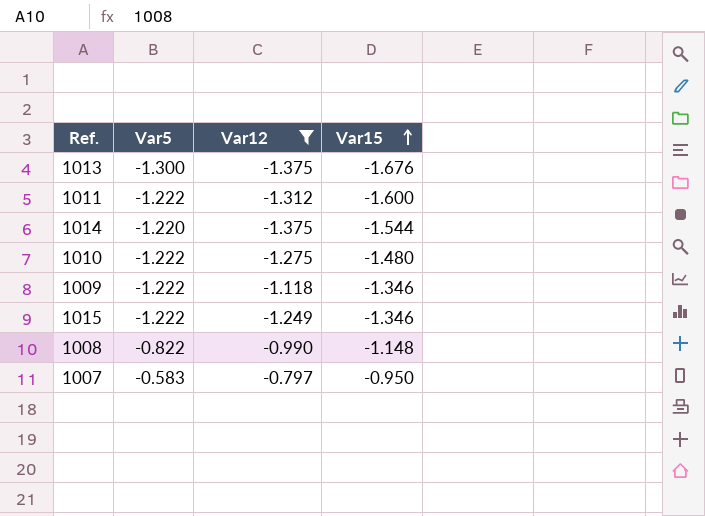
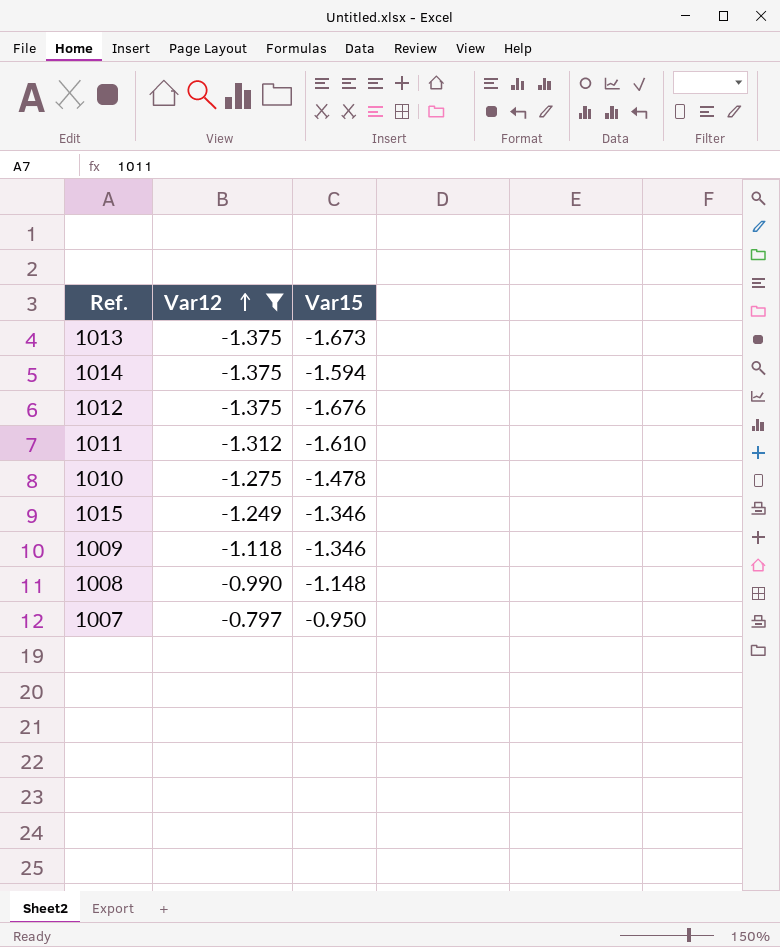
row order: Var15 ascending -> Var12 ascending
column Var5 | position: 2 -> none
1013 | Var15: -1.676 -> -1.673
1014 | Var15: -1.544 -> -1.594
row 1012: none -> -1.375 | -1.676
1011 | Var15: -1.600 -> -1.610
1010 | Var15: -1.480 -> -1.478

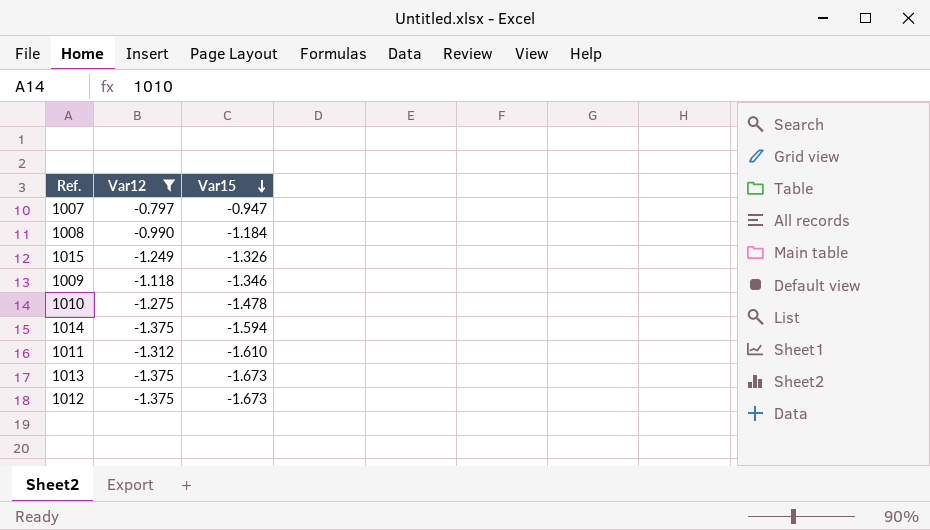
row order: Var12 ascending -> Var15 descending
1007 | Var15: -0.950 -> -0.947
1008 | Var15: -1.148 -> -1.184
1015 | Var15: -1.346 -> -1.326
1012 | Var15: -1.676 -> -1.673

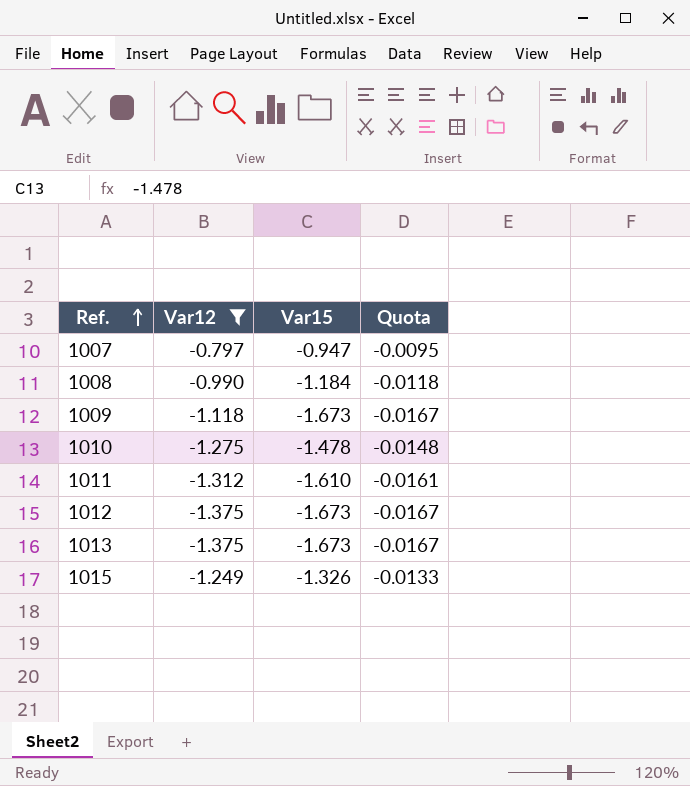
row order: Var15 descending -> Ref. ascending
column Quota | formula: none -> [Var15] * 0.01
row 1014: -1.375 | -1.594 -> none
1009 | Var15: -1.346 -> -1.673

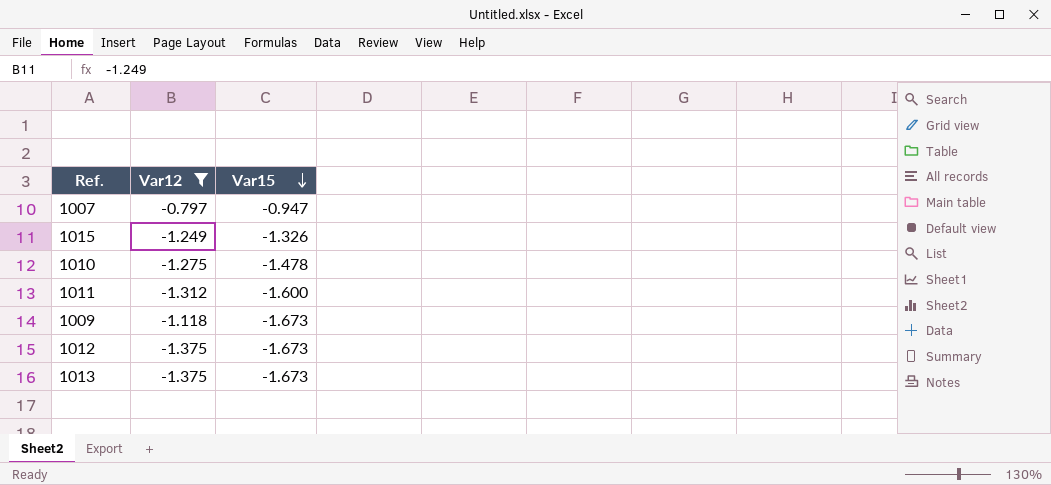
row order: Ref. ascending -> Var15 descending
column Quota | formula: [Var15] * 0.01 -> none
row 1008: -0.990 | -1.184 | -0.0118 -> none
1011 | Var15: -1.610 -> -1.600

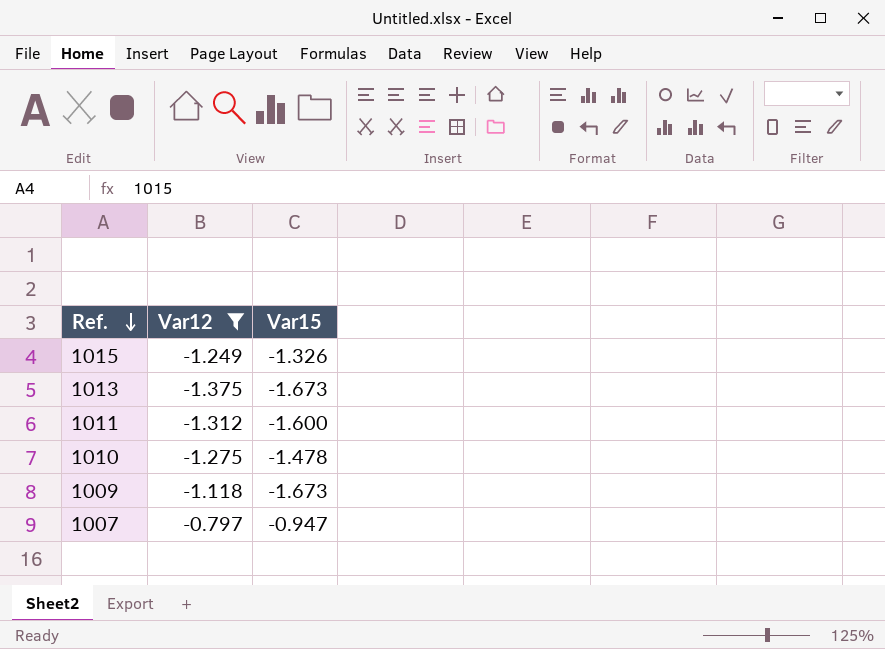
row order: Var15 descending -> Ref. descending
row 1012: -1.375 | -1.673 -> none

